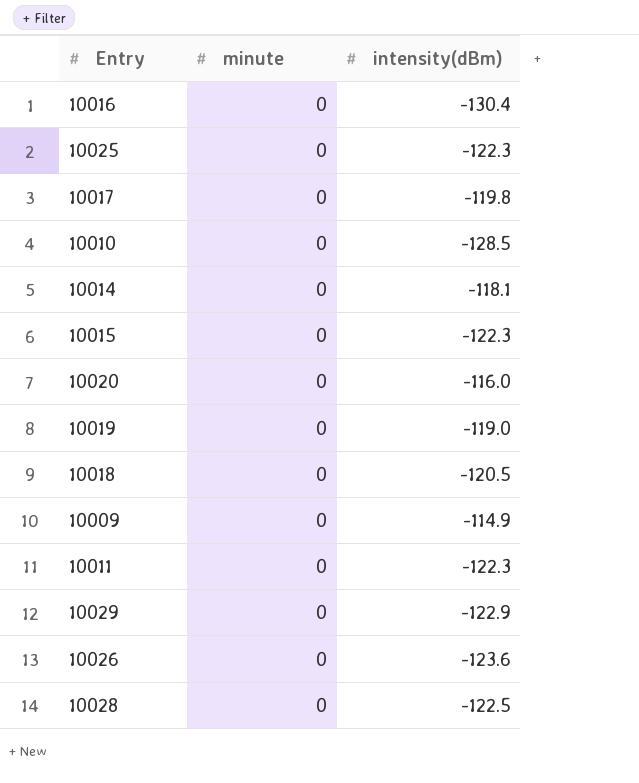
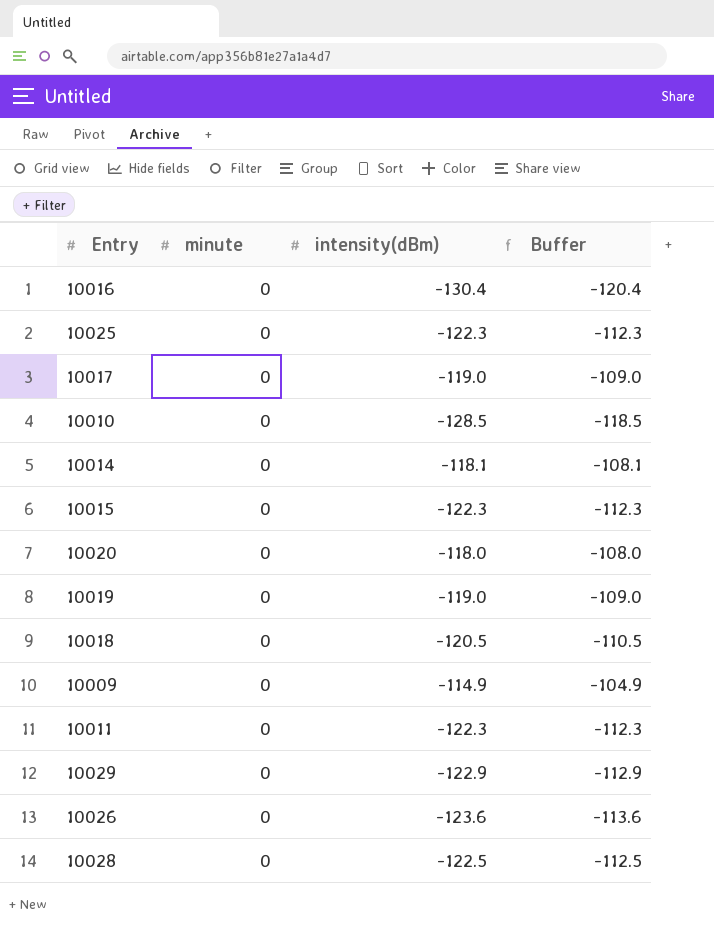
column Buffer | formula: none -> [intensity(dBm)] + 10
10017 | intensity(dBm): -119.8 -> -119.0
10020 | intensity(dBm): -116.0 -> -118.0

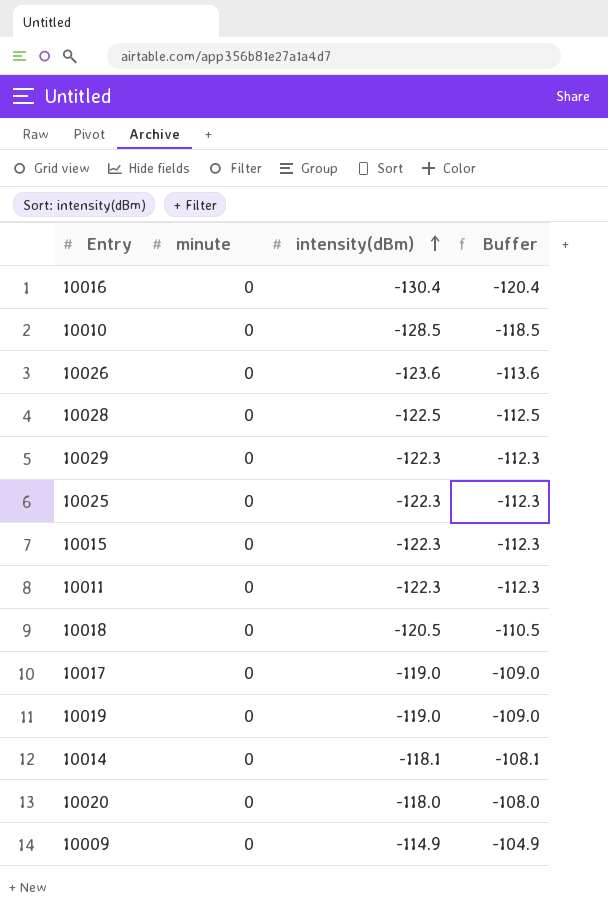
row order: none -> intensity(dBm) ascending
10029 | intensity(dBm): -122.9 -> -122.3
10029 | Buffer: -112.9 -> -112.3

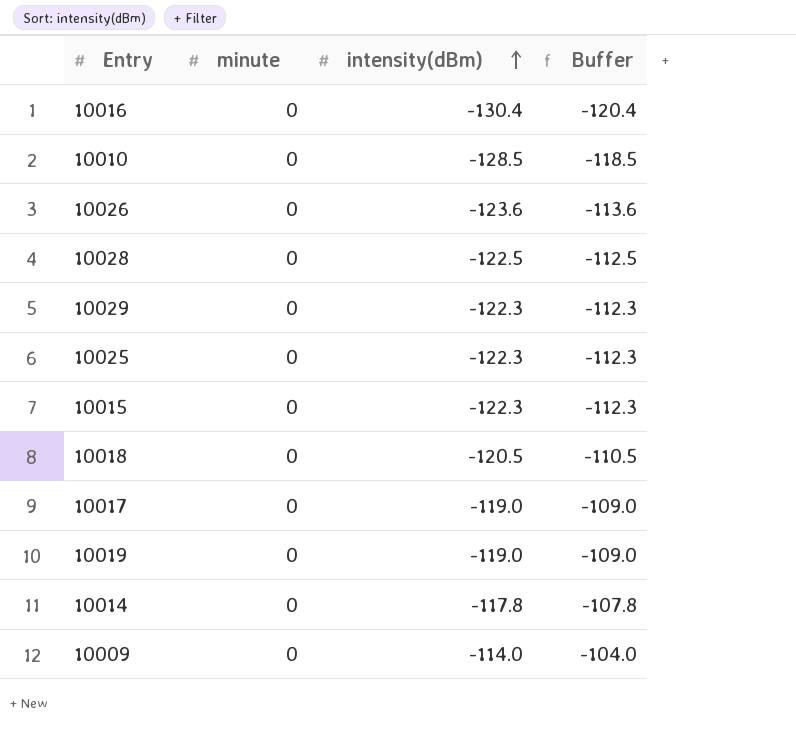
row 10011: 0 | -122.3 | -112.3 -> none
row 10020: 0 | -118.0 | -108.0 -> none
10014 | intensity(dBm): -118.1 -> -117.8
10014 | Buffer: -108.1 -> -107.8
10009 | intensity(dBm): -114.9 -> -114.0
10009 | Buffer: -104.9 -> -104.0

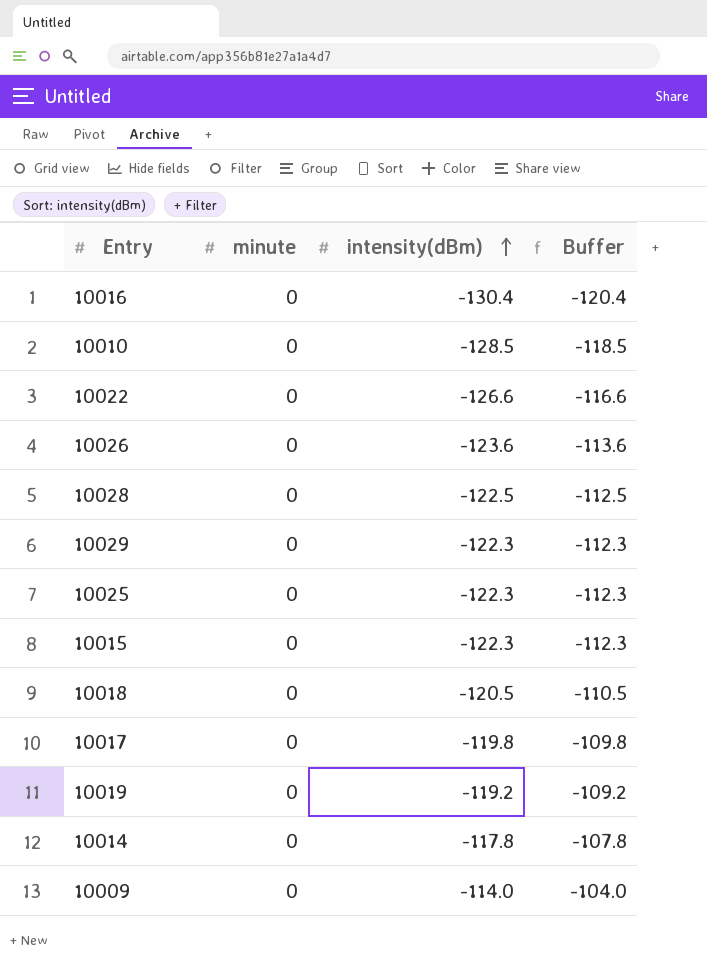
row 10022: none -> 0 | -126.6 | -116.6
10017 | intensity(dBm): -119.0 -> -119.8
10017 | Buffer: -109.0 -> -109.8
10019 | intensity(dBm): -119.0 -> -119.2
10019 | Buffer: -109.0 -> -109.2

